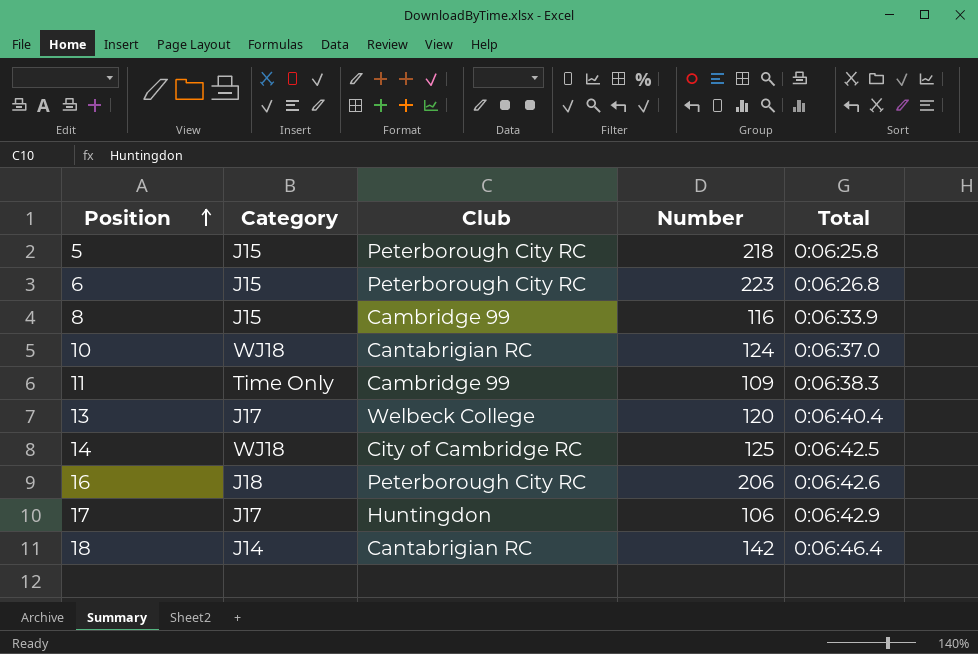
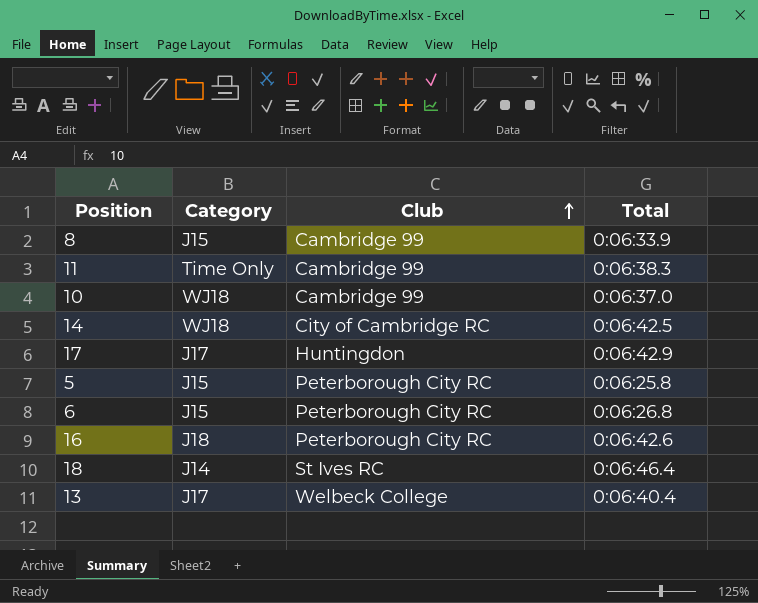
row order: Position ascending -> Club ascending
column Number | position: 4 -> none
10 | Club: Cantabrigian RC -> Cambridge 99
18 | Club: Cantabrigian RC -> St Ives RC

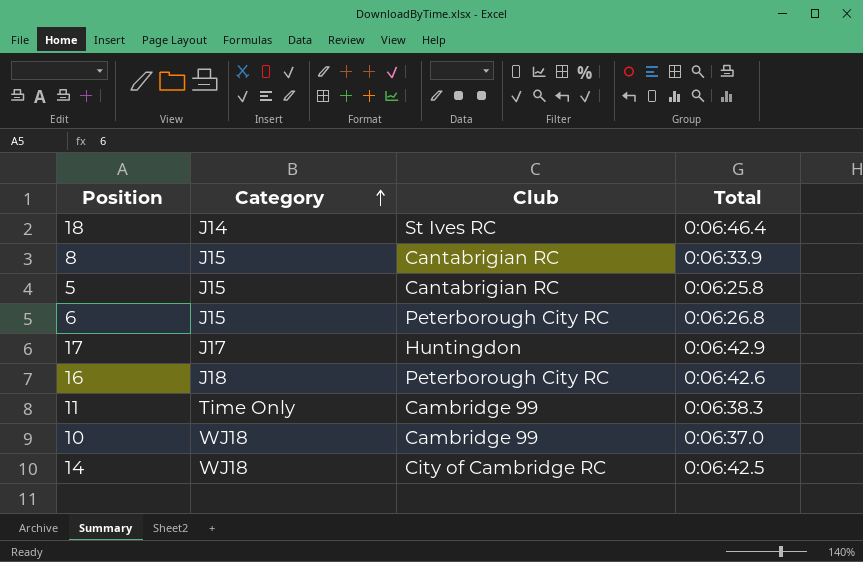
row order: Club ascending -> Category ascending
row 13: J17 | Welbeck College | 0:06:40.4 -> none
8 | Club: Cambridge 99 -> Cantabrigian RC
5 | Club: Peterborough City RC -> Cantabrigian RC

